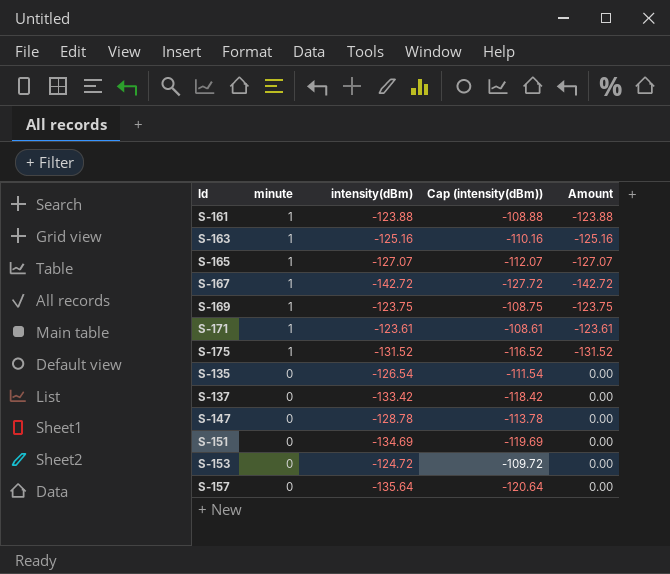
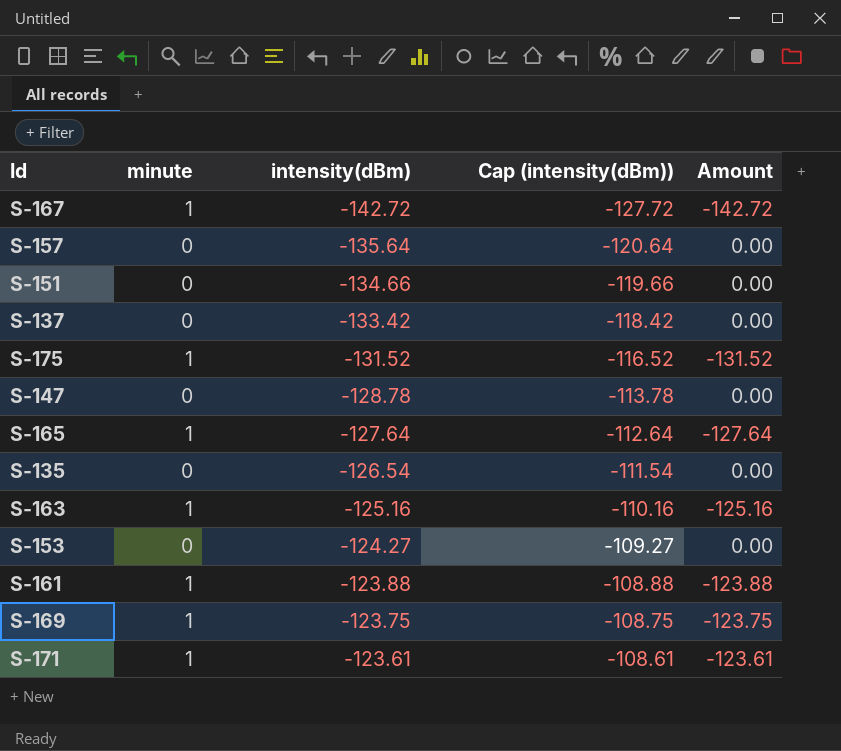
row order: minute descending -> intensity(dBm) ascending
S-151 | intensity(dBm): -134.69 -> -134.66
S-151 | Cap (intensity(dBm)): -119.69 -> -119.66
S-165 | intensity(dBm): -127.07 -> -127.64
S-165 | Cap (intensity(dBm)): -112.07 -> -112.64
S-165 | Amount: -127.07 -> -127.64
S-153 | intensity(dBm): -124.72 -> -124.27
S-153 | Cap (intensity(dBm)): -109.72 -> -109.27

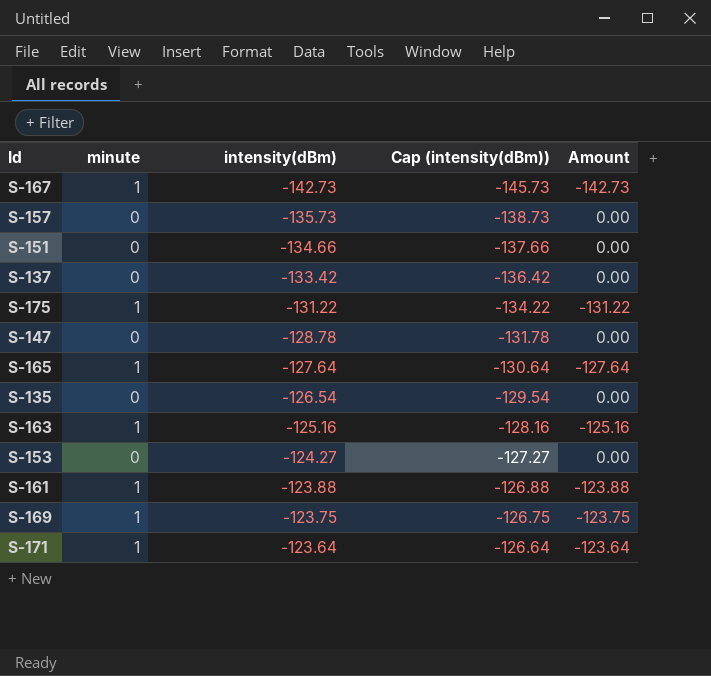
column Cap (intensity(dBm)) | formula: [intensity(dBm)] + 15 -> [intensity(dBm)] - 3
S-167 | intensity(dBm): -142.72 -> -142.73
S-167 | Amount: -142.72 -> -142.73
S-157 | intensity(dBm): -135.64 -> -135.73
S-175 | intensity(dBm): -131.52 -> -131.22
S-175 | Amount: -131.52 -> -131.22
S-171 | intensity(dBm): -123.61 -> -123.64
S-171 | Amount: -123.61 -> -123.64

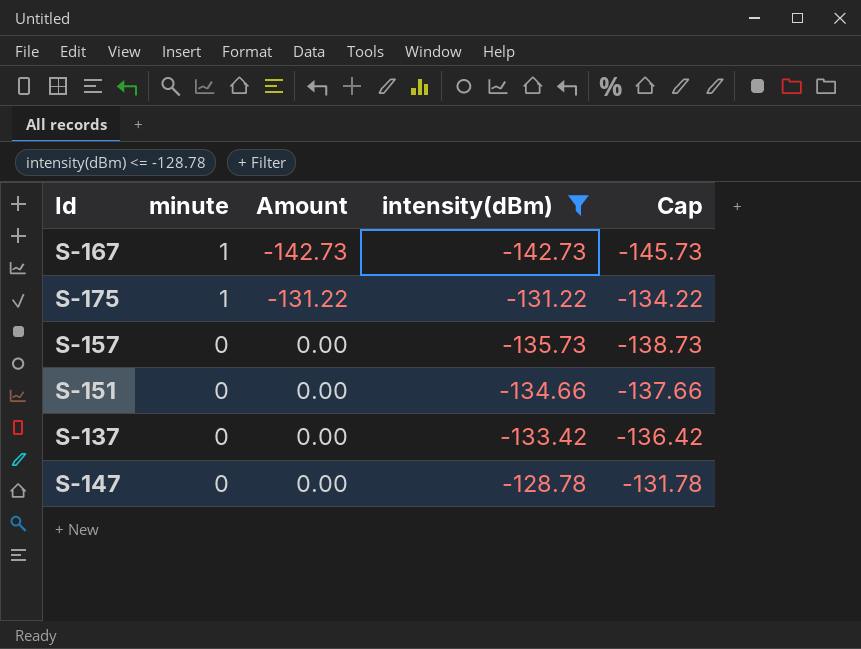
filter: none -> intensity(dBm) <= -128.78
row order: intensity(dBm) ascending -> minute descending
column Amount | position: 5 -> 3
column name: Cap (intensity(dBm)) -> Cap

